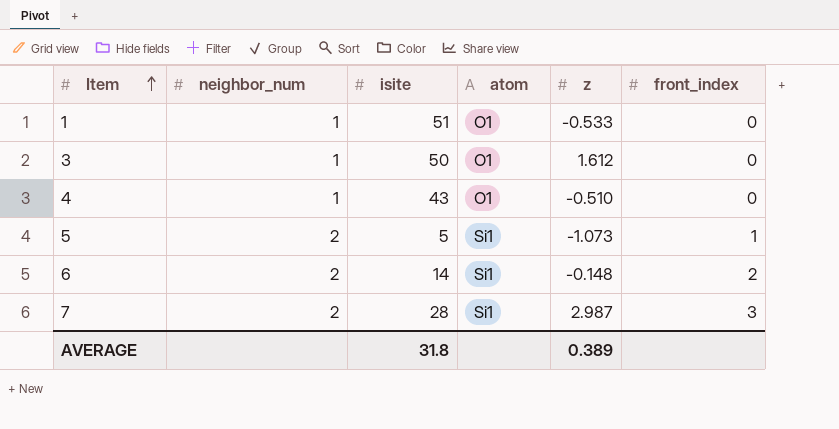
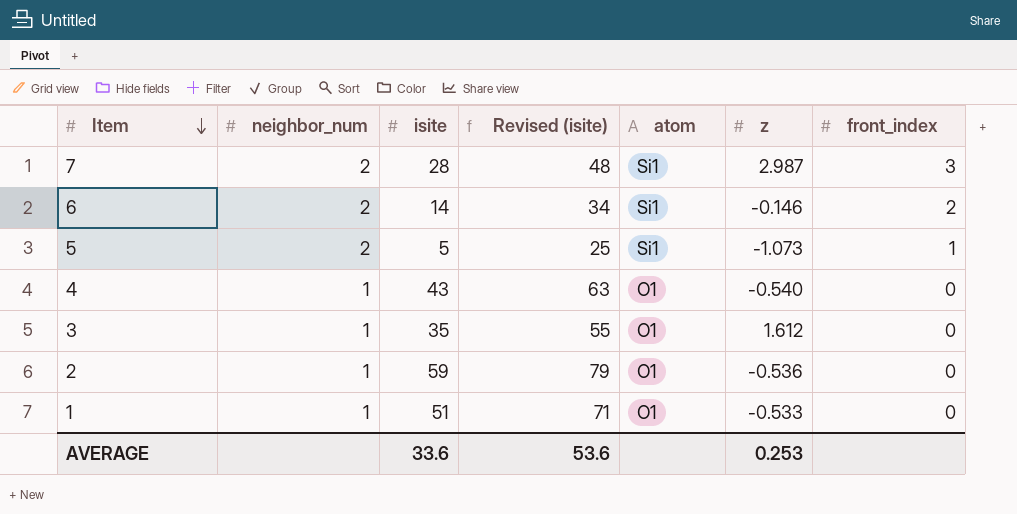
row order: Item ascending -> Item descending
column Revised (isite) | formula: none -> [isite] + 20
6 | z: -0.148 -> -0.146
4 | z: -0.510 -> -0.540
3 | isite: 50 -> 35
row 2: none -> 1 | 59 | 79 | O1 | -0.536 | 0
AVERAGE | isite: 31.8 -> 33.6
AVERAGE | z: 0.389 -> 0.253

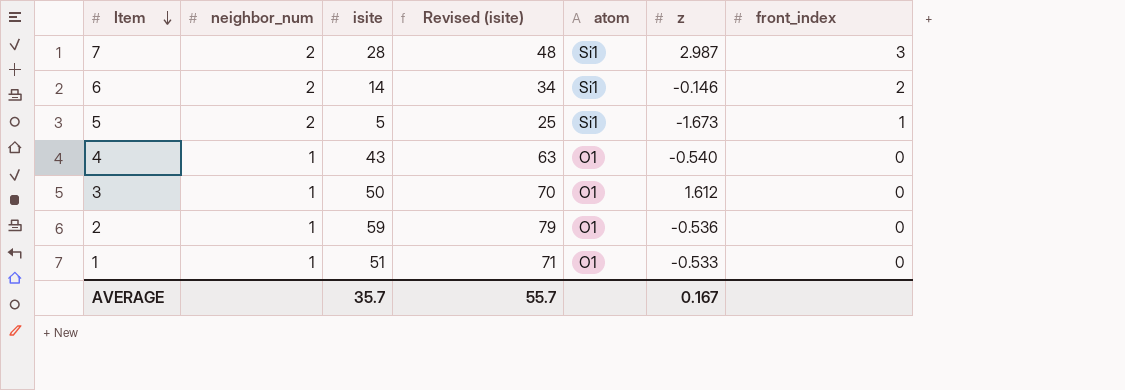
5 | z: -1.073 -> -1.673
3 | isite: 35 -> 50
3 | Revised (isite): 55 -> 70
AVERAGE | isite: 33.6 -> 35.7
AVERAGE | Revised (isite): 53.6 -> 55.7
AVERAGE | z: 0.253 -> 0.167

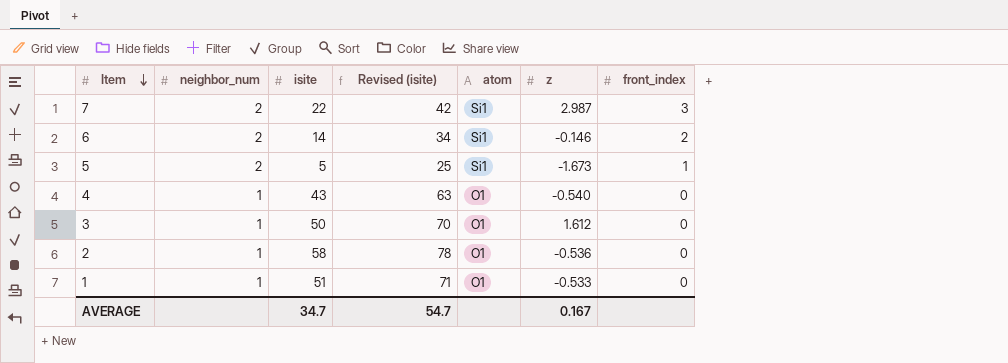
7 | isite: 28 -> 22
7 | Revised (isite): 48 -> 42
2 | isite: 59 -> 58
2 | Revised (isite): 79 -> 78
AVERAGE | isite: 35.7 -> 34.7
AVERAGE | Revised (isite): 55.7 -> 54.7

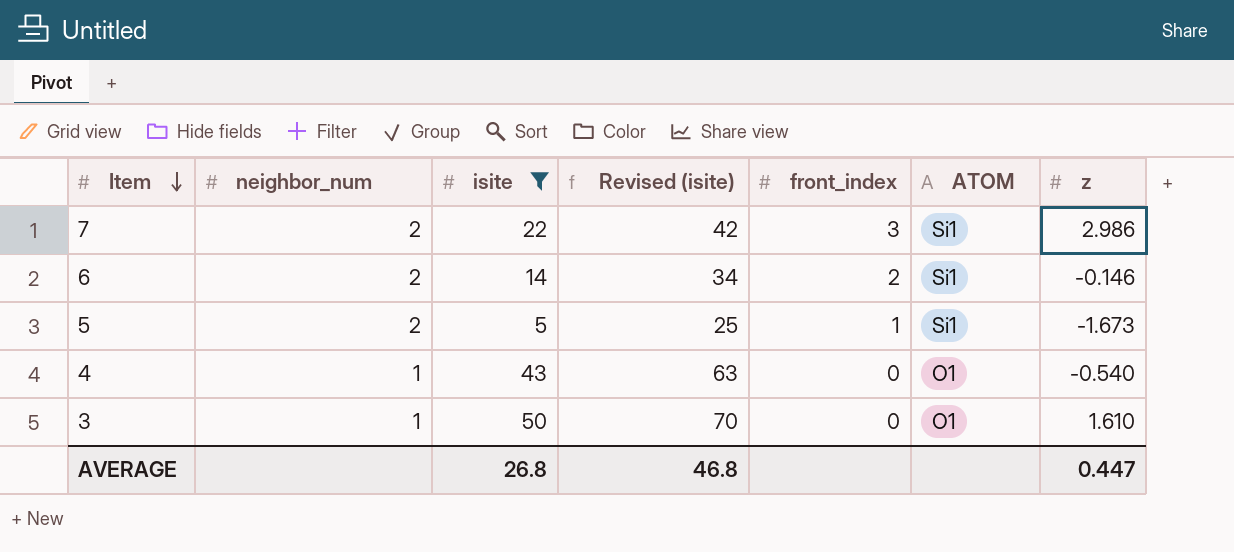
filter: none -> isite <= 50
column front_index | position: 7 -> 5
column name: atom -> ATOM
7 | z: 2.987 -> 2.986
3 | z: 1.612 -> 1.610
AVERAGE | isite: 34.7 -> 26.8
AVERAGE | Revised (isite): 54.7 -> 46.8
AVERAGE | z: 0.167 -> 0.447

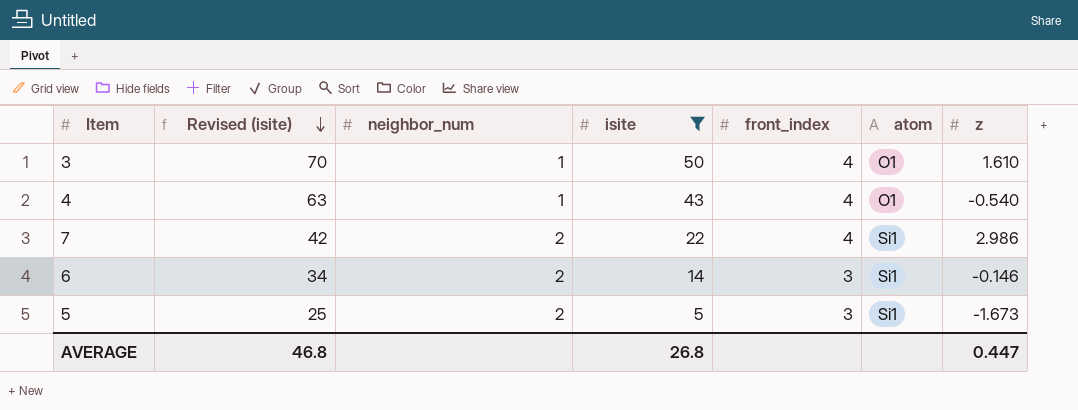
row order: Item descending -> Revised (isite) descending
column Revised (isite) | position: 4 -> 2
column name: ATOM -> atom
3 | front_index: 0 -> 4
4 | front_index: 0 -> 4
7 | front_index: 3 -> 4
6 | front_index: 2 -> 3
5 | front_index: 1 -> 3

